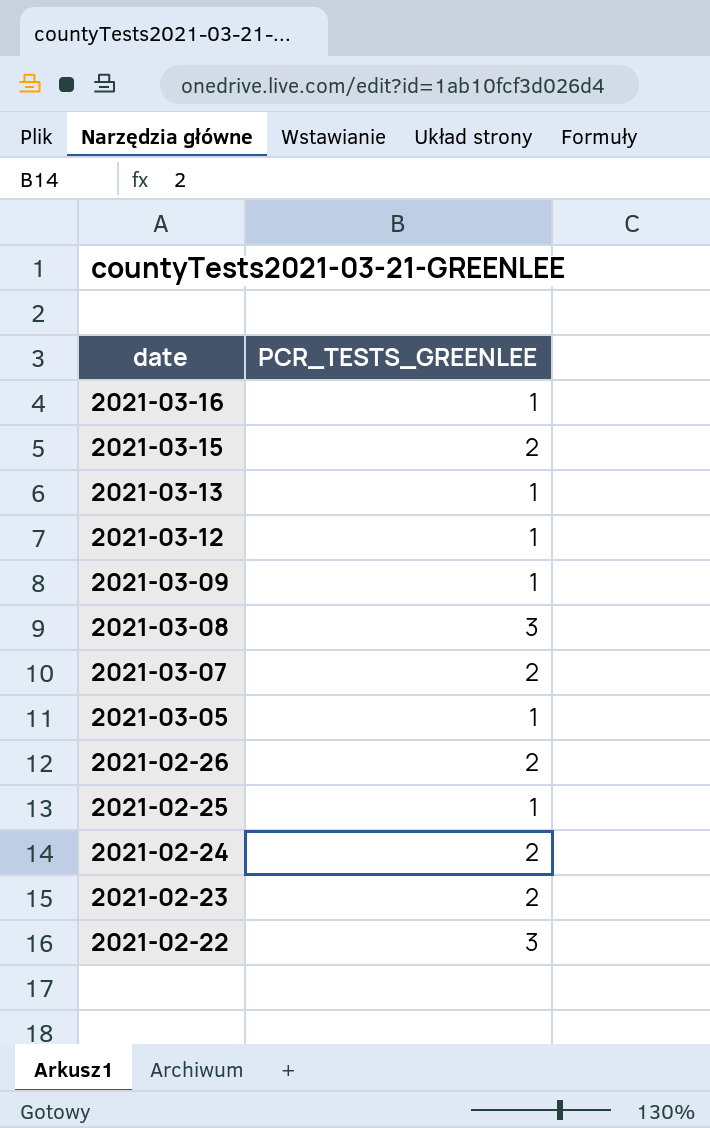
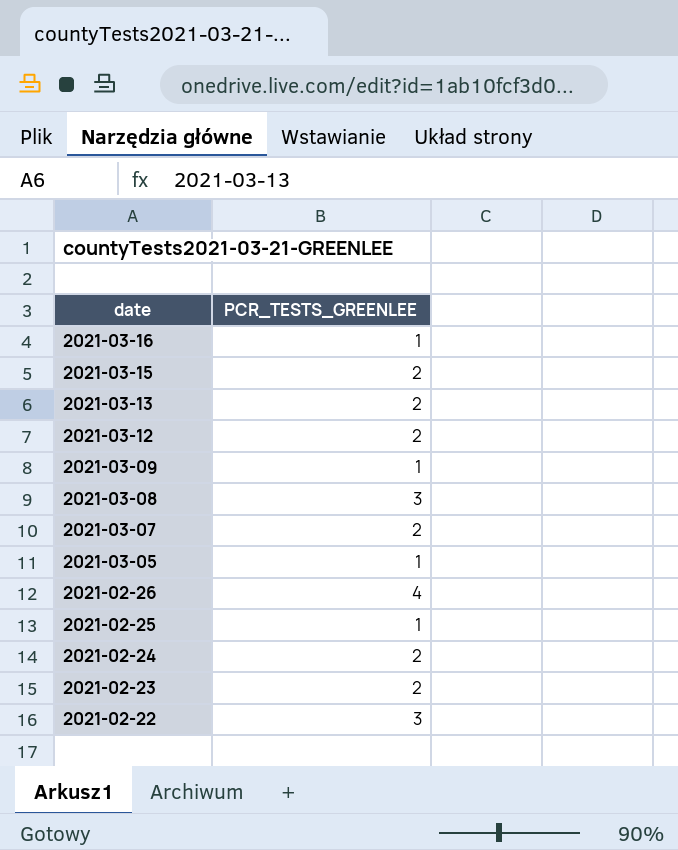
2021-03-13 | PCR_TESTS_GREENLEE: 1 -> 2
2021-03-12 | PCR_TESTS_GREENLEE: 1 -> 2
2021-02-26 | PCR_TESTS_GREENLEE: 2 -> 4

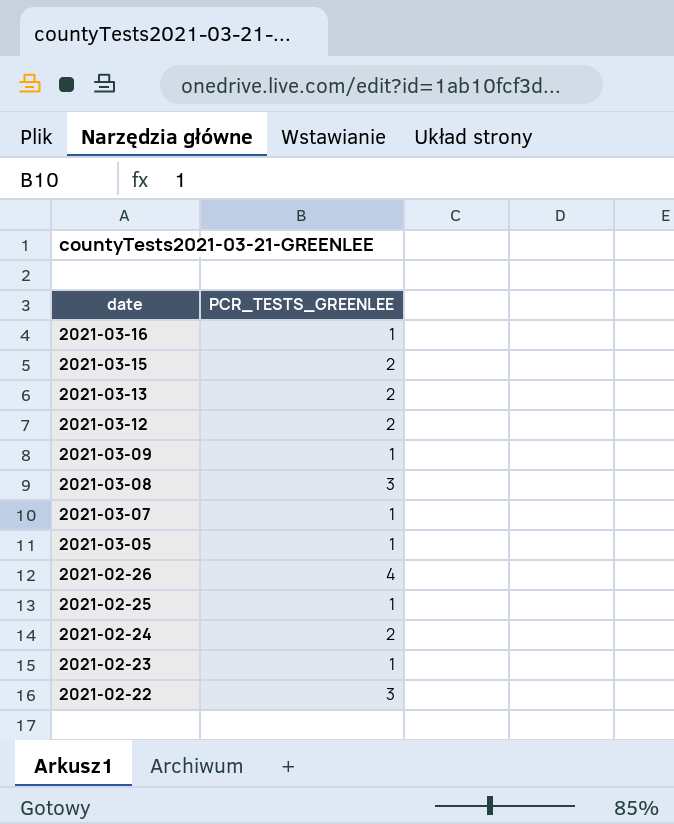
2021-03-07 | PCR_TESTS_GREENLEE: 2 -> 1
2021-02-23 | PCR_TESTS_GREENLEE: 2 -> 1

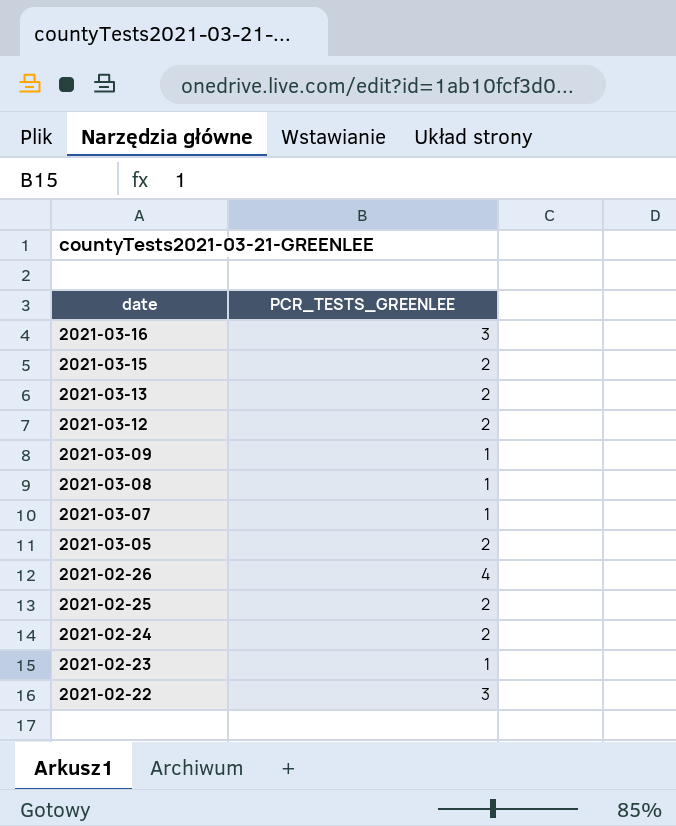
2021-03-16 | PCR_TESTS_GREENLEE: 1 -> 3
2021-03-08 | PCR_TESTS_GREENLEE: 3 -> 1
2021-03-05 | PCR_TESTS_GREENLEE: 1 -> 2
2021-02-25 | PCR_TESTS_GREENLEE: 1 -> 2

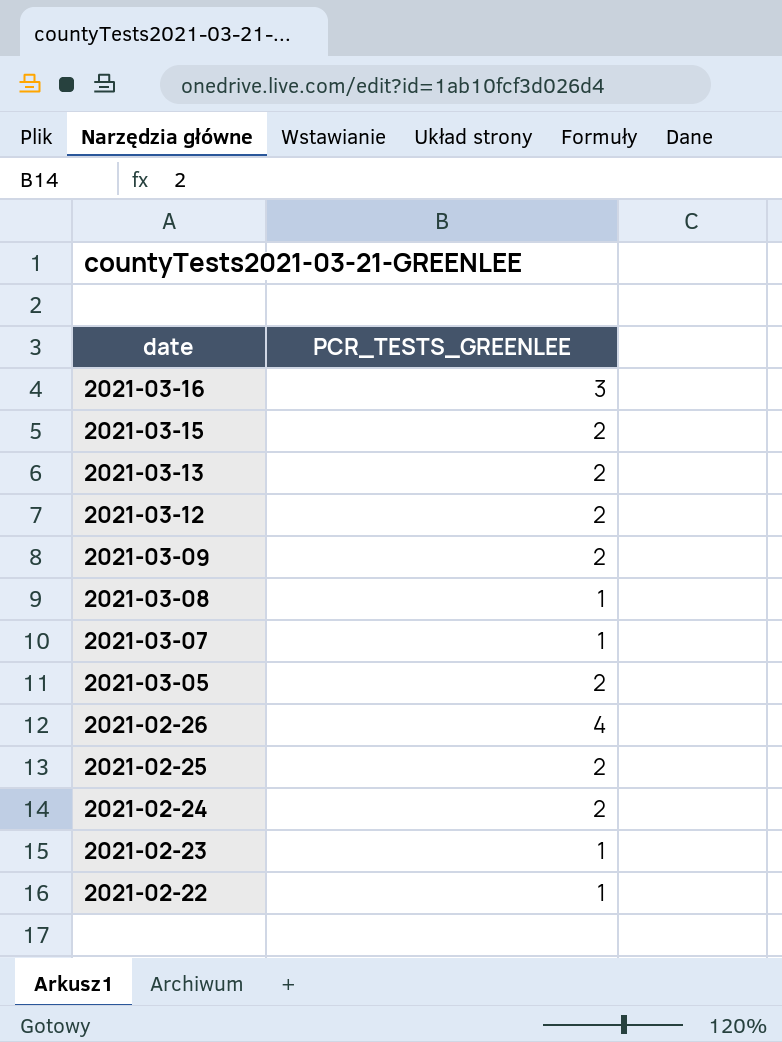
2021-03-09 | PCR_TESTS_GREENLEE: 1 -> 2
2021-02-22 | PCR_TESTS_GREENLEE: 3 -> 1

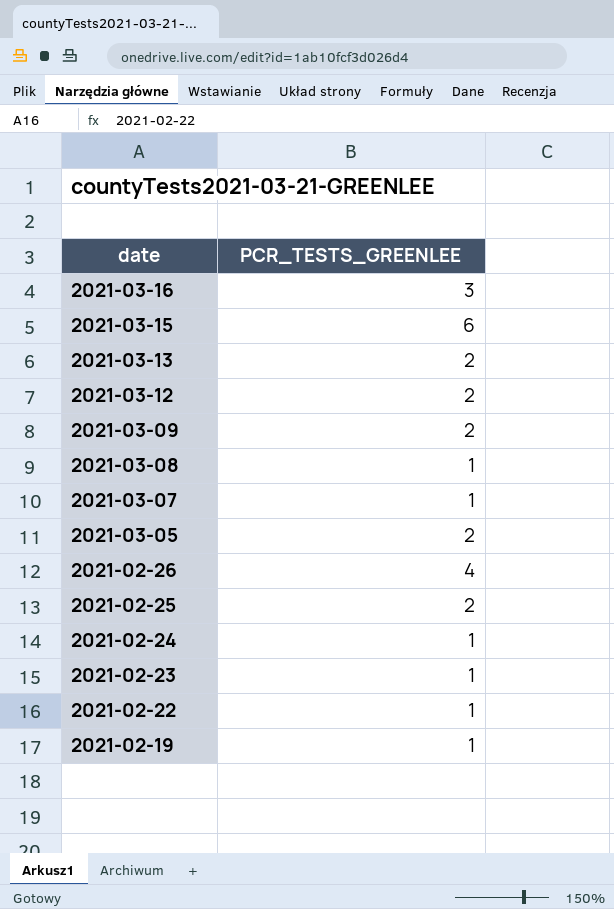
2021-03-15 | PCR_TESTS_GREENLEE: 2 -> 6
2021-02-24 | PCR_TESTS_GREENLEE: 2 -> 1
row 2021-02-19: none -> 1

